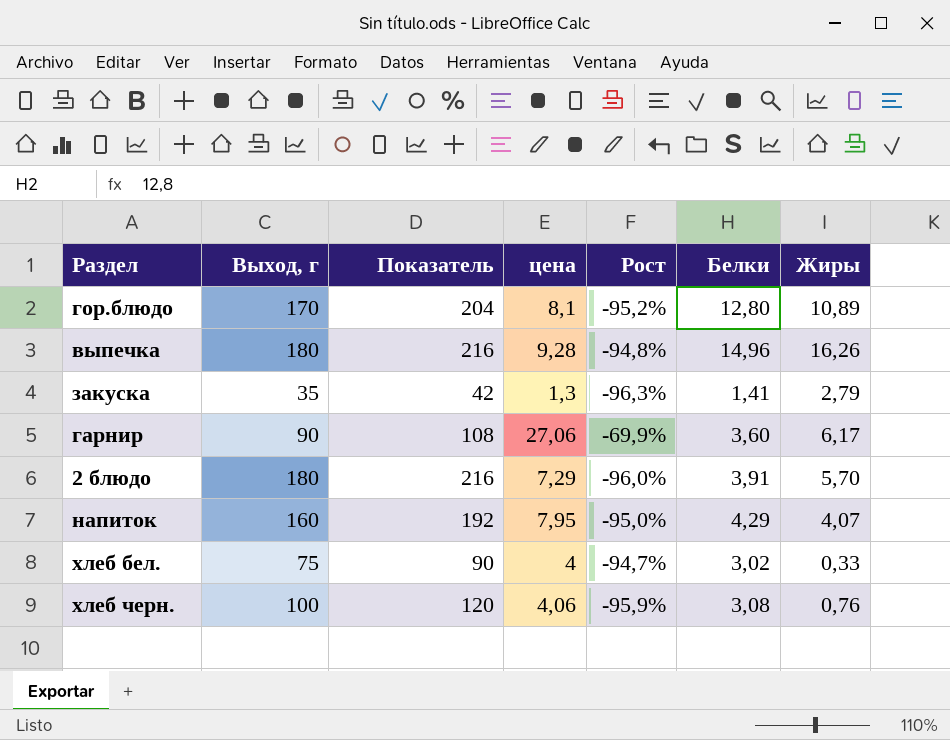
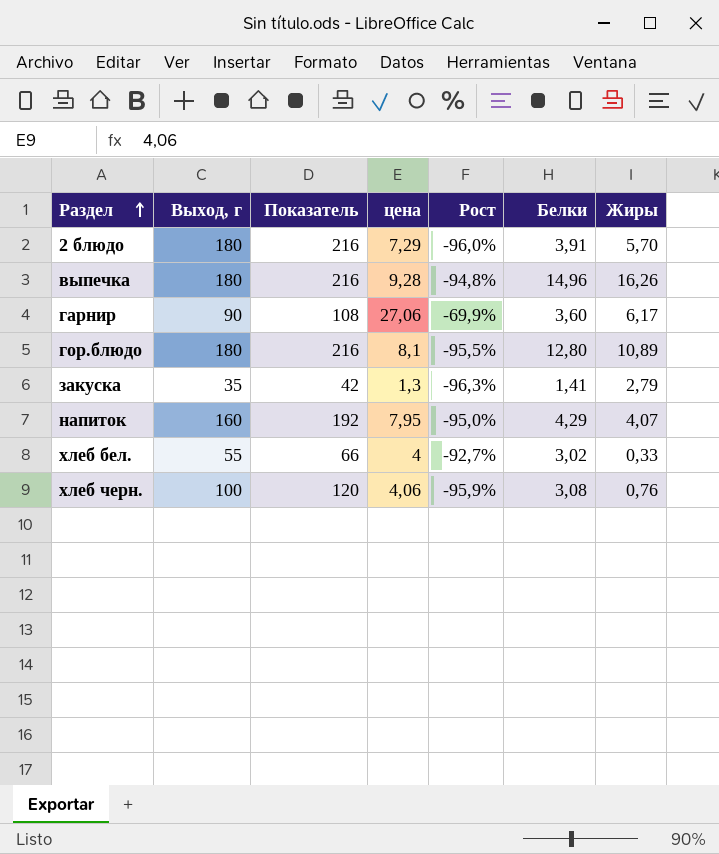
row order: none -> Раздел ascending
гор.блюдо | Выход, г: 170 -> 180
гор.блюдо | Показатель: 204 -> 216
гор.блюдо | Рост: -95,2% -> -95,5%
хлеб бел. | Выход, г: 75 -> 55
хлеб бел. | Показатель: 90 -> 66
хлеб бел. | Рост: -94,7% -> -92,7%

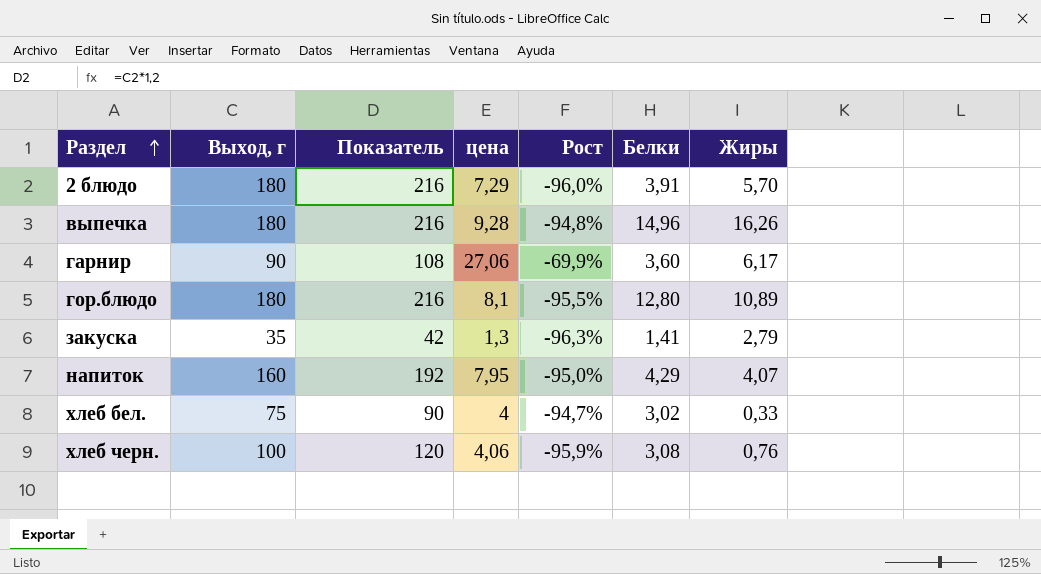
хлеб бел. | Выход, г: 55 -> 75
хлеб бел. | Показатель: 66 -> 90
хлеб бел. | Рост: -92,7% -> -94,7%

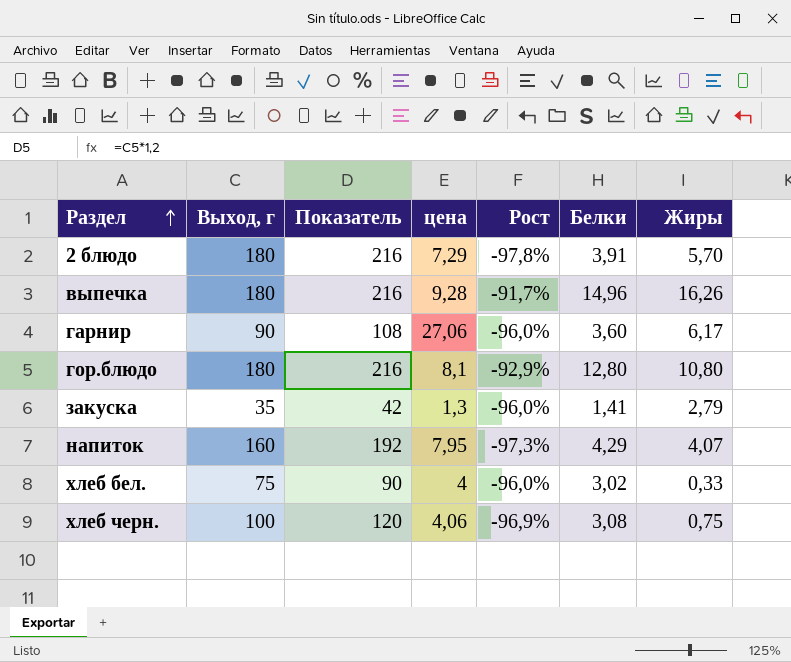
column Рост | formula: ([цена] - [Выход, г]) / [Выход, г] -> ([Белки] - [Выход, г]) / [Выход, г]
гор.блюдо | Жиры: 10,89 -> 10,80
хлеб черн. | Жиры: 0,76 -> 0,75

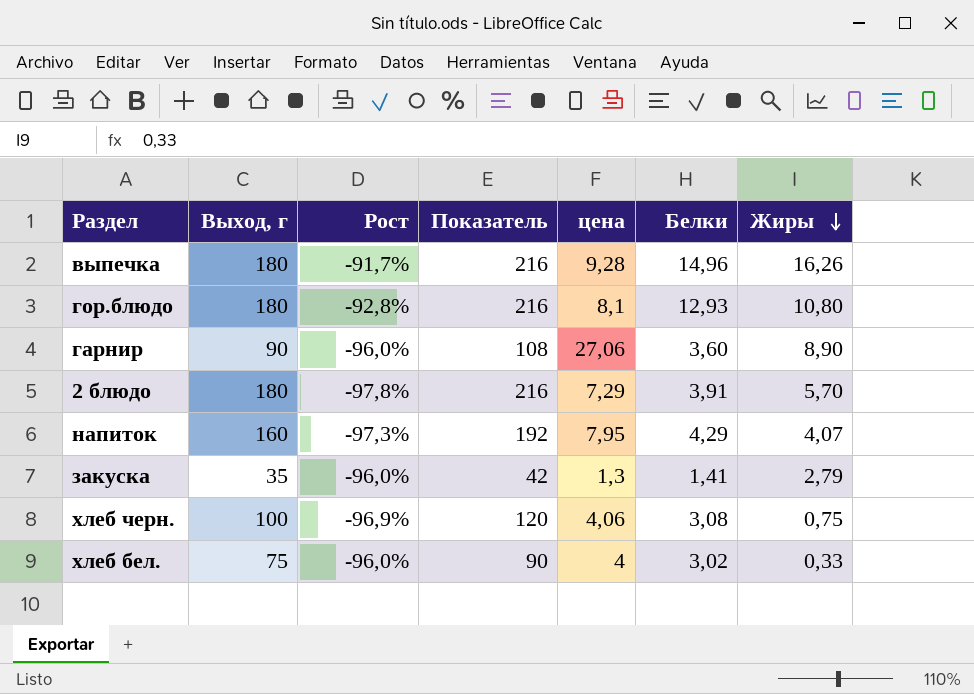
row order: Раздел ascending -> Жиры descending
column Рост | position: 5 -> 3
гор.блюдо | Рост: -92,9% -> -92,8%
гор.блюдо | Белки: 12,80 -> 12,93
гарнир | Жиры: 6,17 -> 8,90

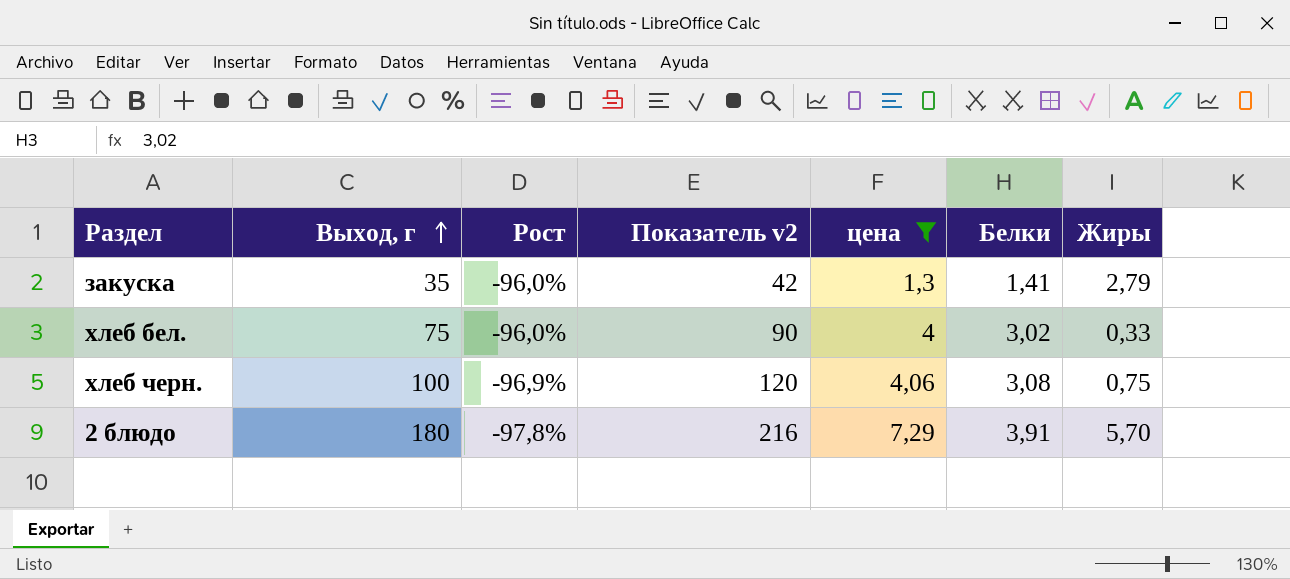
filter: none -> цена <= 7,29
row order: Жиры descending -> Выход, г ascending
column name: Показатель -> Показатель v2

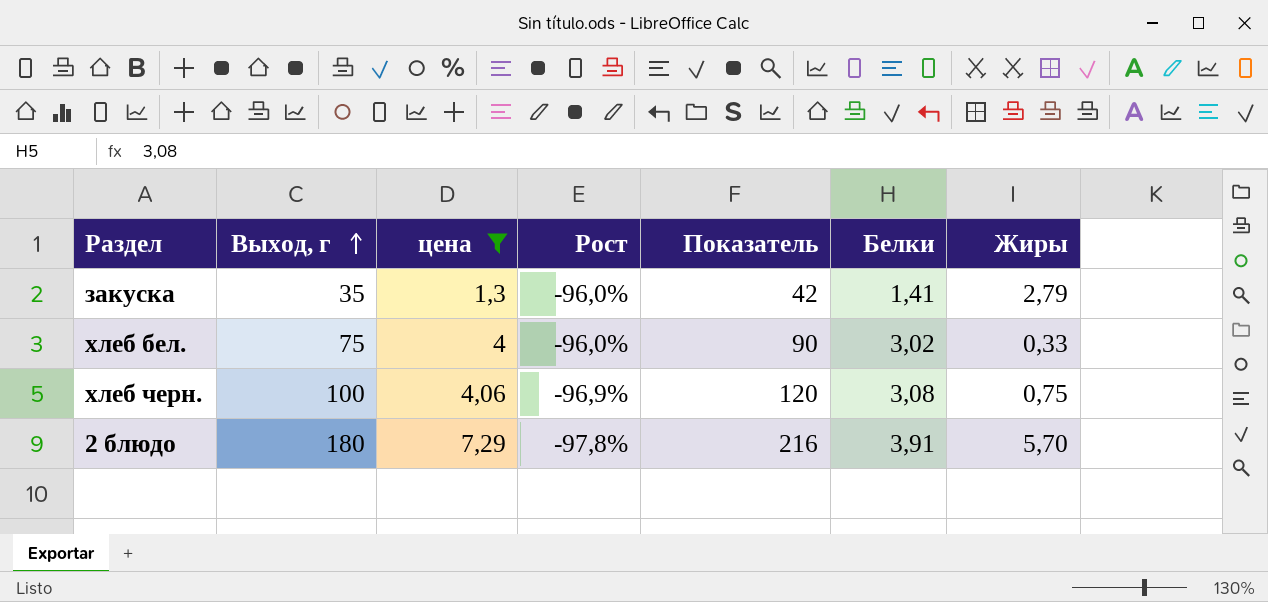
column цена | position: 5 -> 3
column name: Показатель v2 -> Показатель

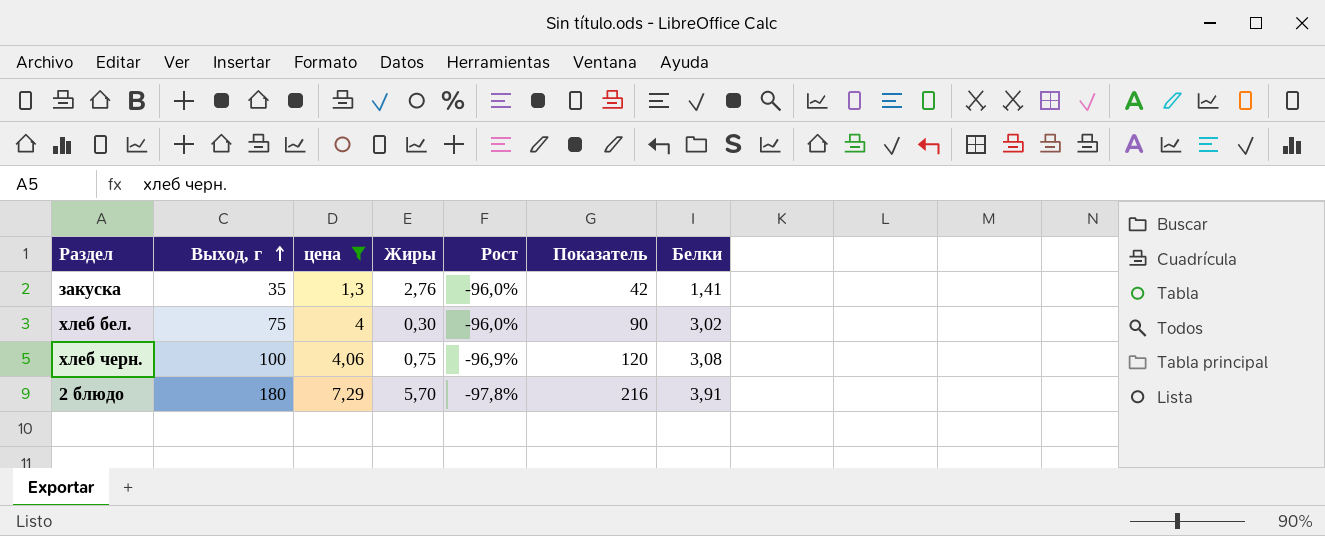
column Жиры | position: 7 -> 4
закуска | Жиры: 2,79 -> 2,76
хлеб бел. | Жиры: 0,33 -> 0,30

